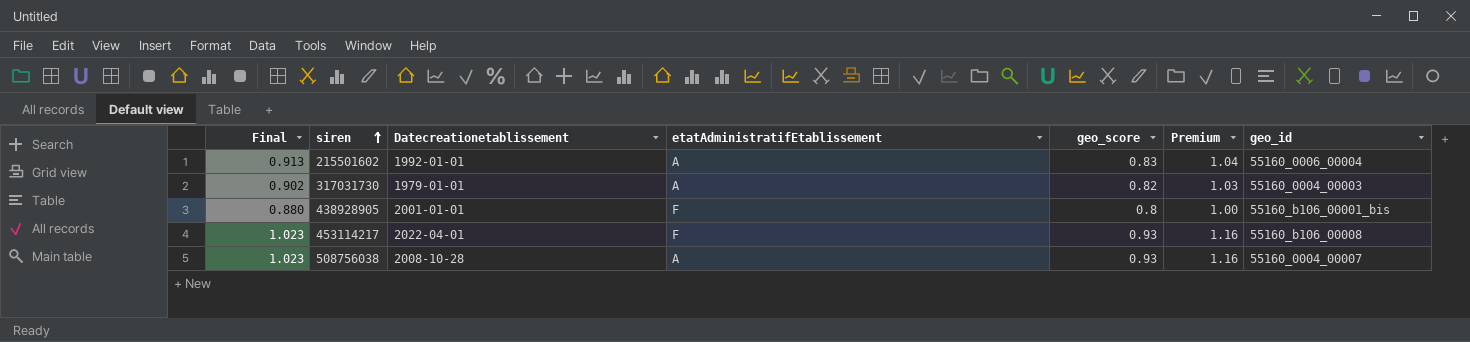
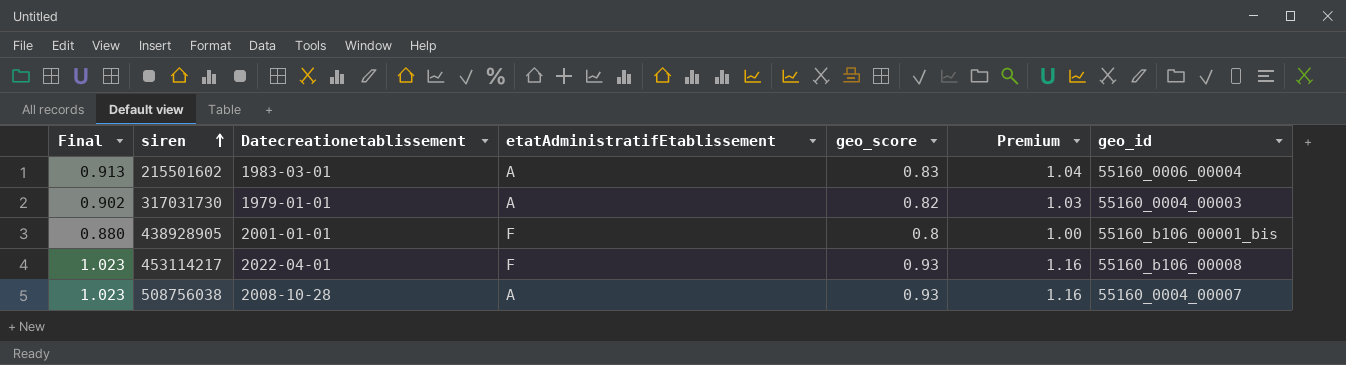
215501602 | Datecreationetablissement: 1992-01-01 -> 1983-03-01

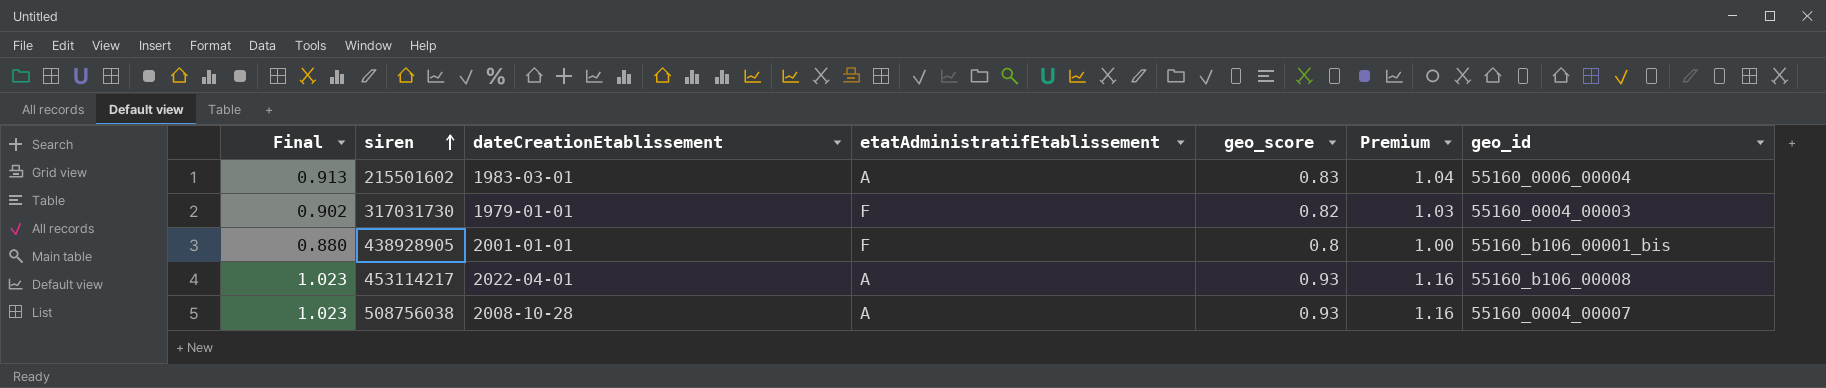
column name: Datecreationetablissement -> dateCreationEtablissement
317031730 | etatAdministratifEtablissement: A -> F
453114217 | etatAdministratifEtablissement: F -> A

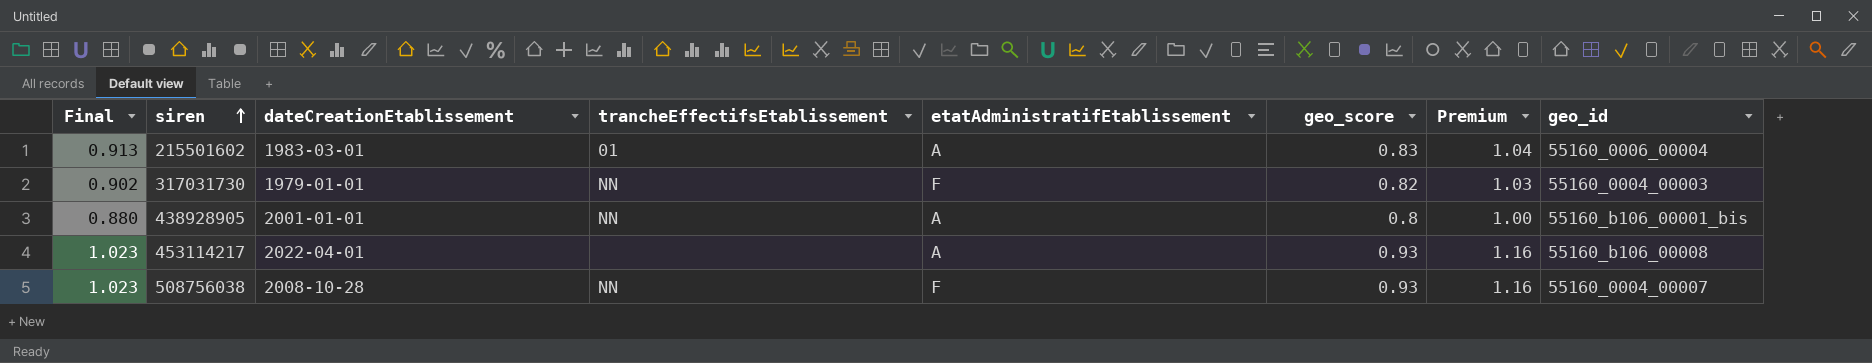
column trancheEffectifsEtablissement | position: none -> 4
438928905 | etatAdministratifEtablissement: F -> A
508756038 | etatAdministratifEtablissement: A -> F

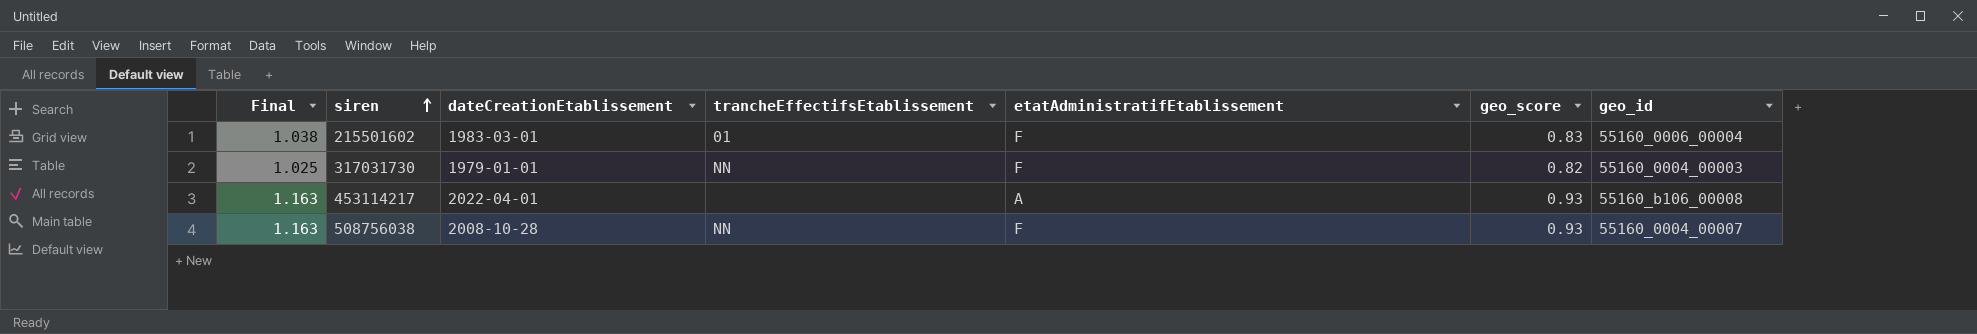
column Premium | formula: [geo_score] * 1.25 -> none
column Final | formula: [geo_score] * 1.1 -> [geo_score] * 1.25
row 438928905: 0.880 | 2001-01-01 | NN | A | 0.8 | 1.00 | 55160_b106_00001_bis -> none
215501602 | etatAdministratifEtablissement: A -> F

